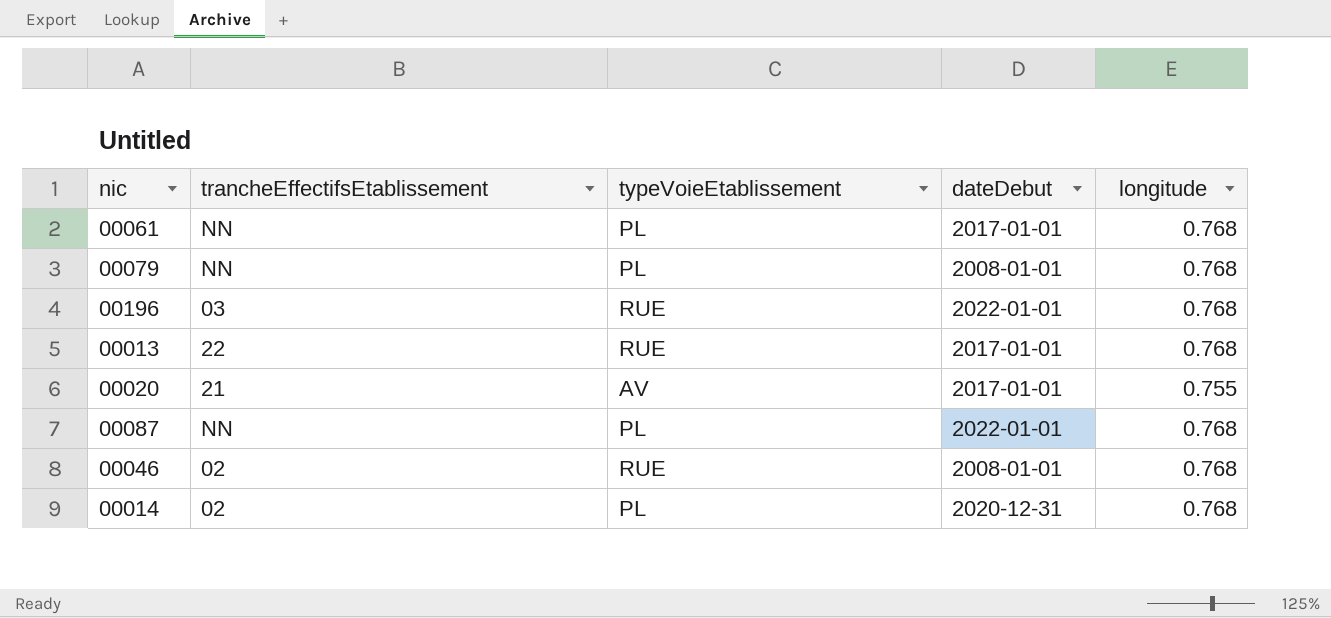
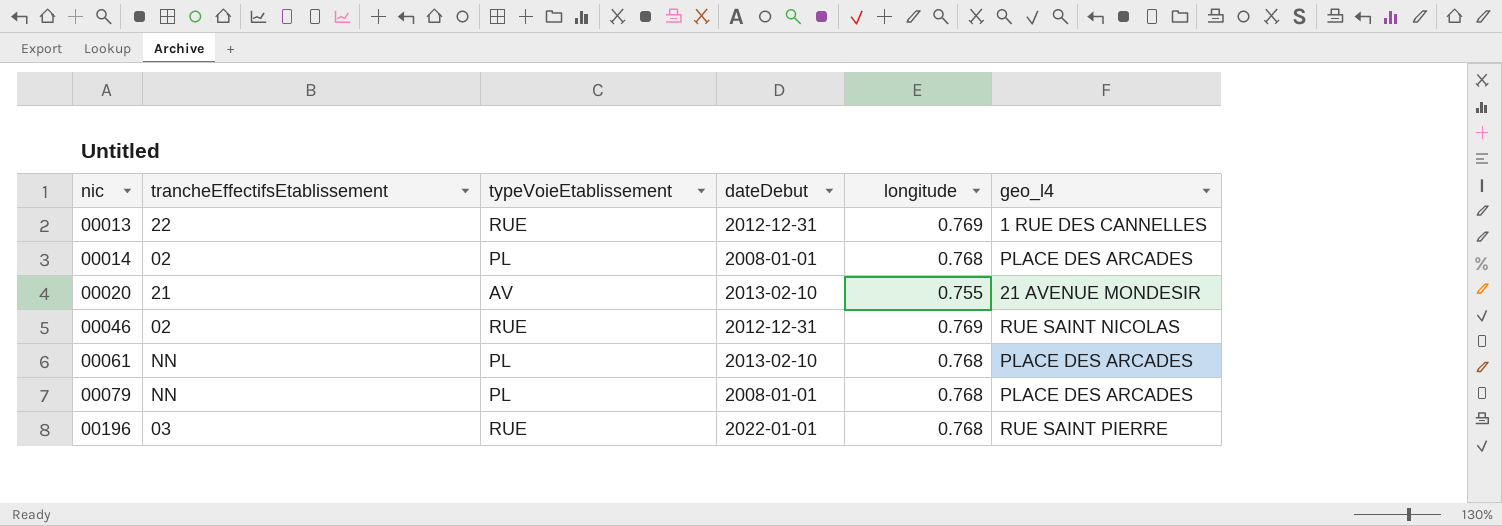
row order: none -> nic ascending
column geo_l4 | position: none -> 6
row 00087: NN | PL | 2022-01-01 | 0.768 -> none
00013 | dateDebut: 2017-01-01 -> 2012-12-31
00013 | longitude: 0.768 -> 0.769
00014 | dateDebut: 2020-12-31 -> 2008-01-01
00020 | dateDebut: 2017-01-01 -> 2013-02-10
00046 | dateDebut: 2008-01-01 -> 2012-12-31
00046 | longitude: 0.768 -> 0.769
00061 | dateDebut: 2017-01-01 -> 2013-02-10

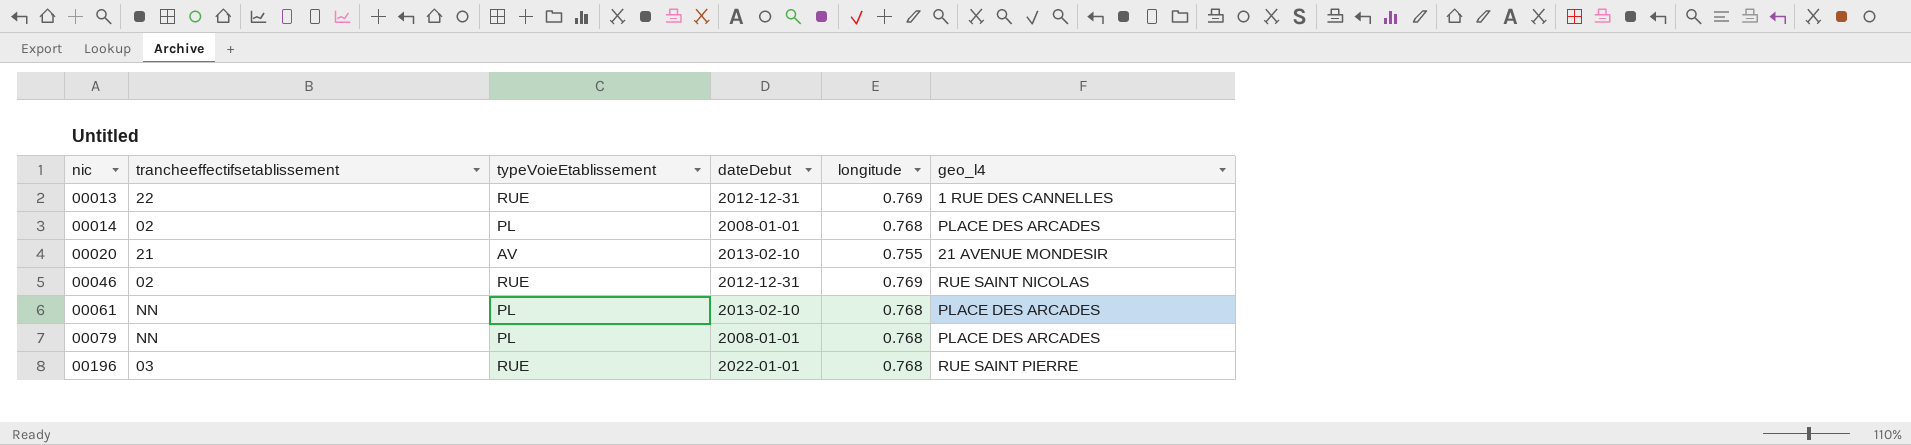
column name: trancheEffectifsEtablissement -> trancheeffectifsetablissement

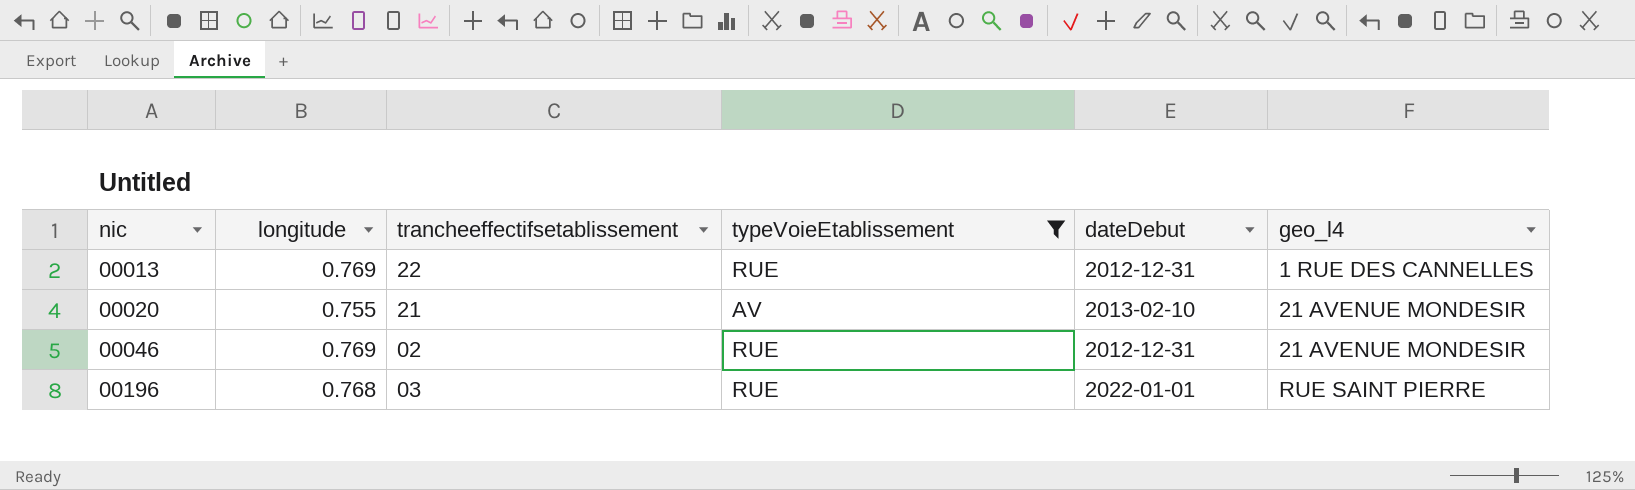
filter: none -> typeVoieEtablissement != PL
column longitude | position: 5 -> 2
00046 | geo_l4: RUE SAINT NICOLAS -> 21 AVENUE MONDESIR

